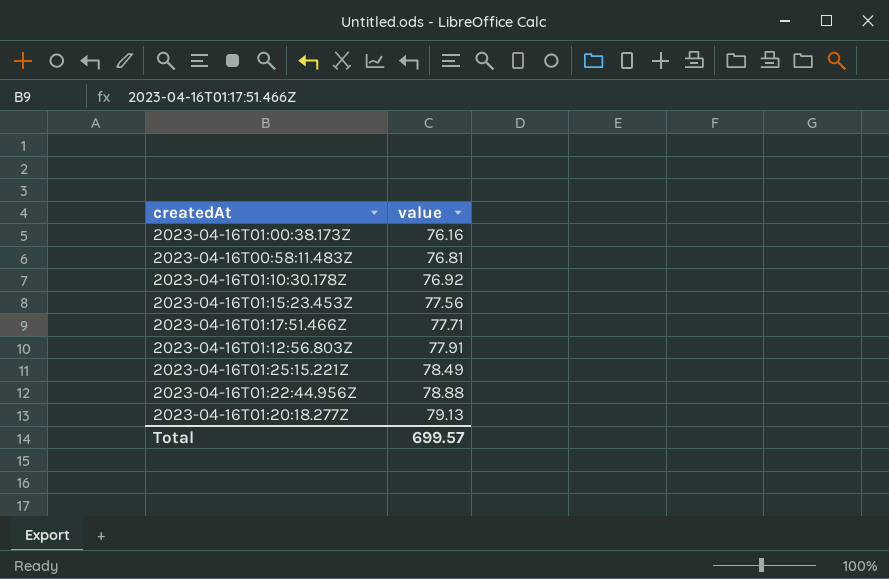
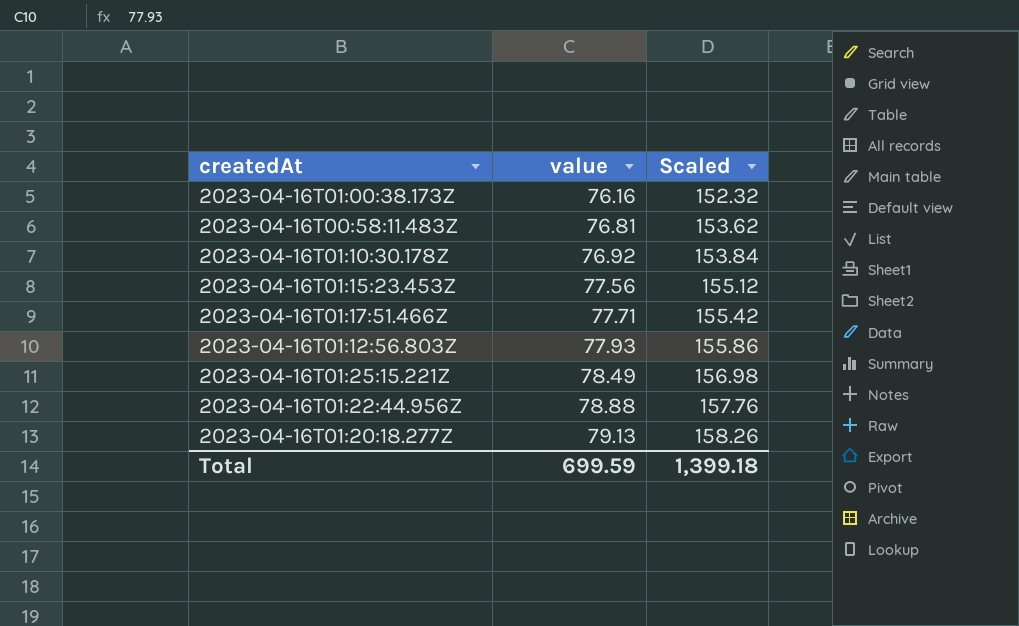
column Scaled | formula: none -> [value] * 2
2023-04-16T01:12:56.803Z | value: 77.91 -> 77.93
Total | value: 699.57 -> 699.59

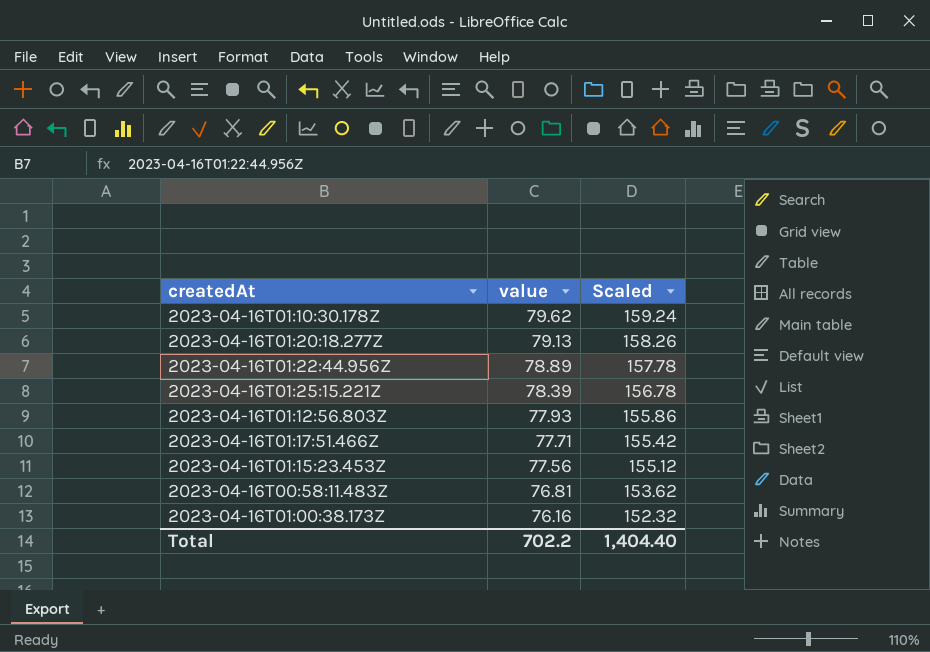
row order: value ascending -> value descending
2023-04-16T01:10:30.178Z | value: 76.92 -> 79.62
2023-04-16T01:10:30.178Z | Scaled: 153.84 -> 159.24
2023-04-16T01:22:44.956Z | value: 78.88 -> 78.89
2023-04-16T01:22:44.956Z | Scaled: 157.76 -> 157.78
2023-04-16T01:25:15.221Z | value: 78.49 -> 78.39
2023-04-16T01:25:15.221Z | Scaled: 156.98 -> 156.78
Total | value: 699.59 -> 702.2
Total | Scaled: 1,399.18 -> 1,404.40

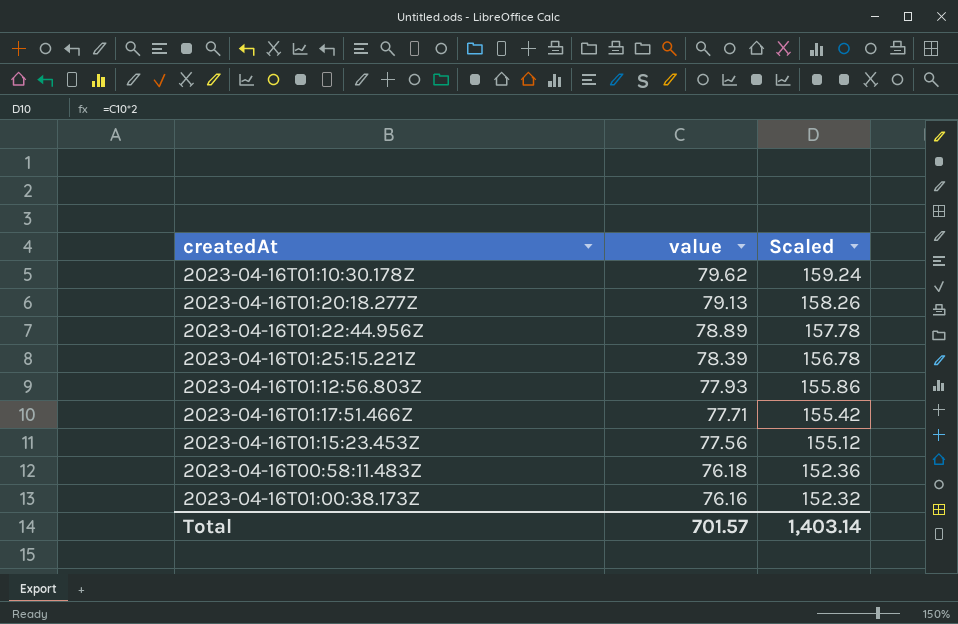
2023-04-16T00:58:11.483Z | value: 76.81 -> 76.18
2023-04-16T00:58:11.483Z | Scaled: 153.62 -> 152.36
Total | value: 702.2 -> 701.57
Total | Scaled: 1,404.40 -> 1,403.14

